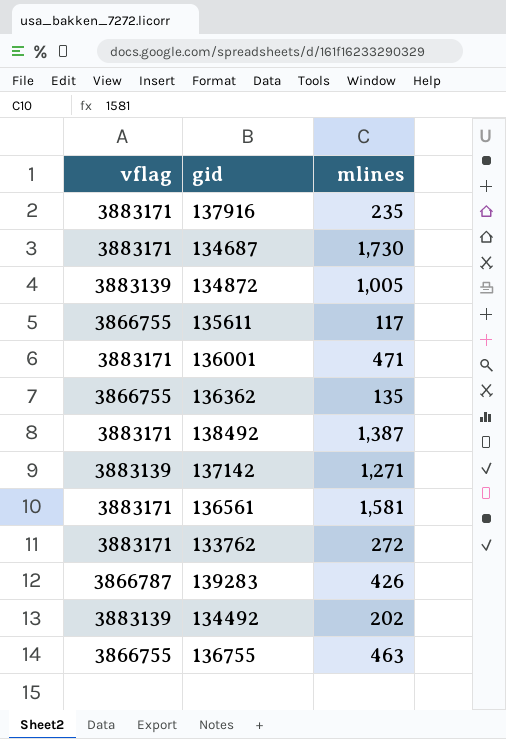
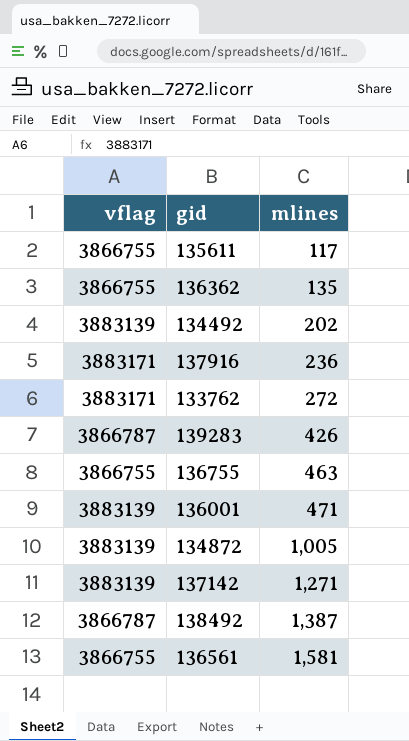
row order: none -> mlines ascending
row 134687: 3883171 | 1,730 -> none
137916 | mlines: 235 -> 236
136001 | vflag: 3883171 -> 3883139
138492 | vflag: 3883171 -> 3866787
136561 | vflag: 3883171 -> 3866755

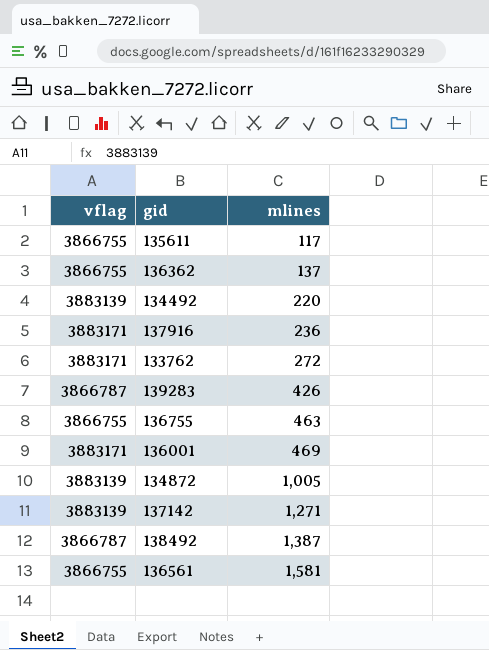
136362 | mlines: 135 -> 137
134492 | mlines: 202 -> 220
136001 | vflag: 3883139 -> 3883171
136001 | mlines: 471 -> 469

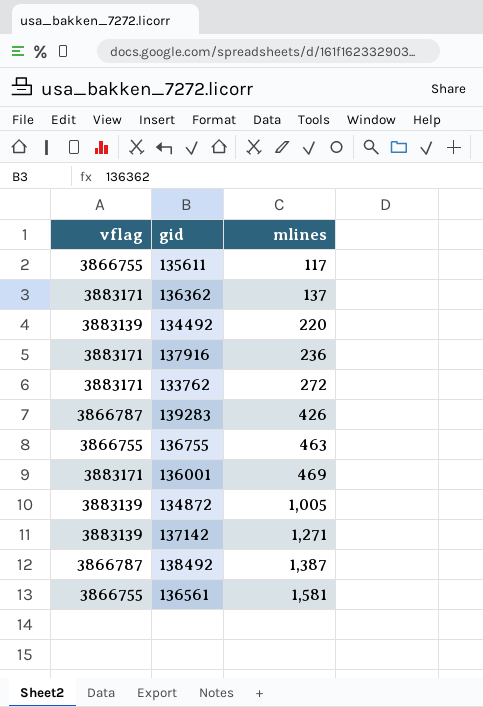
136362 | vflag: 3866755 -> 3883171

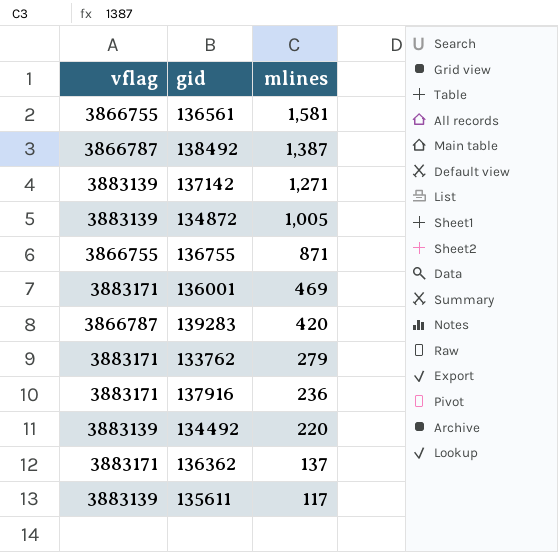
row order: mlines ascending -> mlines descending
136755 | mlines: 463 -> 871
139283 | mlines: 426 -> 420
133762 | mlines: 272 -> 279
135611 | vflag: 3866755 -> 3883139

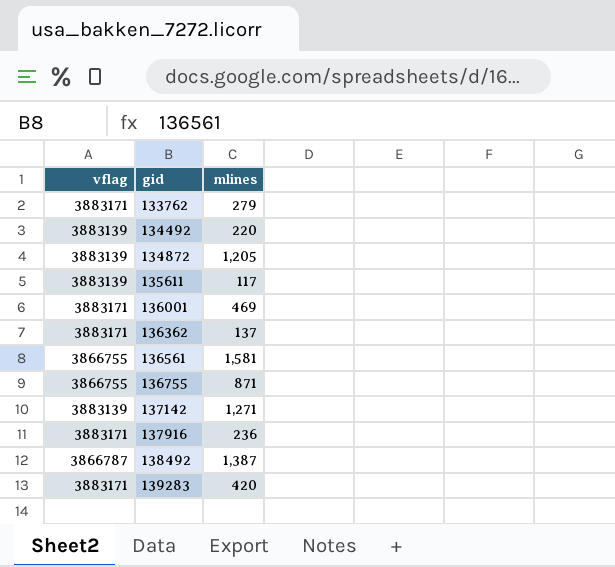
row order: mlines descending -> gid ascending
134872 | mlines: 1,005 -> 1,205
139283 | vflag: 3866787 -> 3883171

